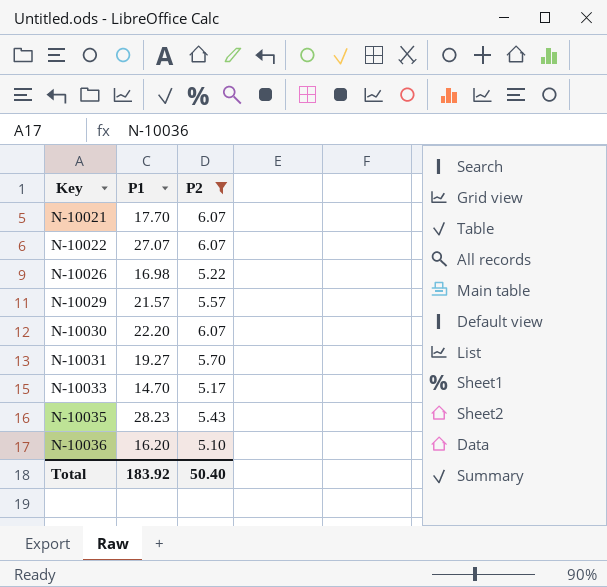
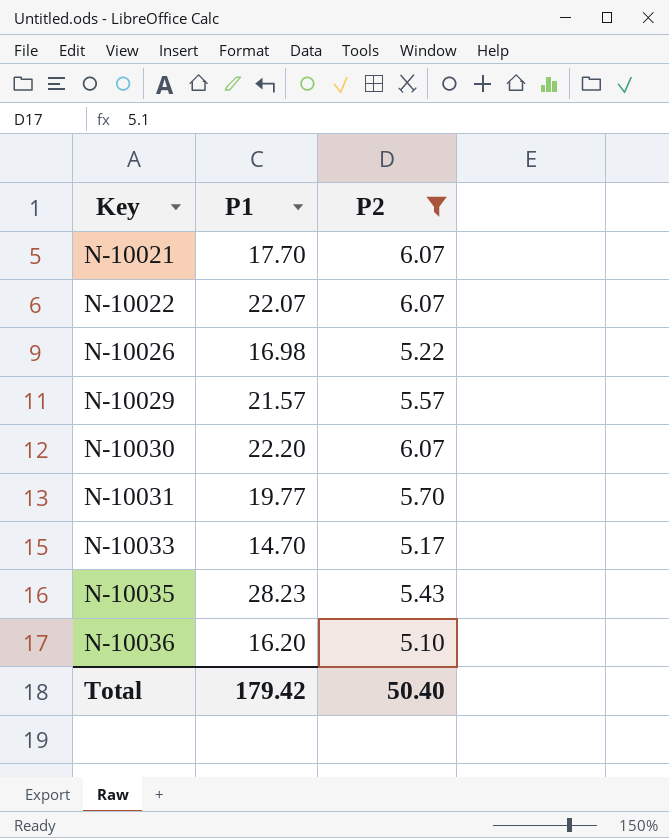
N-10022 | P1: 27.07 -> 22.07
N-10031 | P1: 19.27 -> 19.77
Total | P1: 183.92 -> 179.42

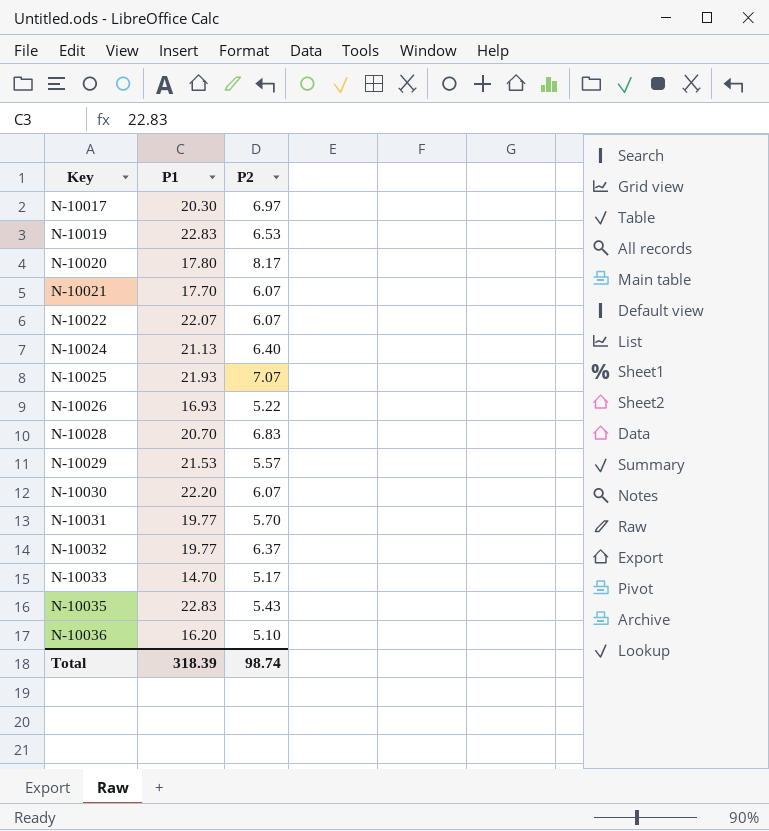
filter: P2 <= 6.07 -> none
N-10026 | P1: 16.98 -> 16.93
N-10029 | P1: 21.57 -> 21.53
N-10035 | P1: 28.23 -> 22.83
Total | P1: 179.42 -> 318.39
Total | P2: 50.40 -> 98.74

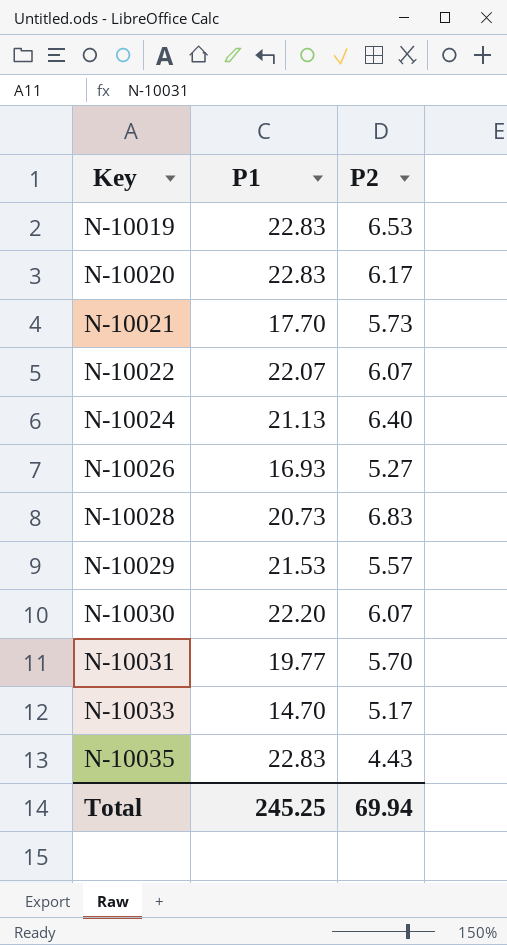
row N-10017: 20.30 | 6.97 -> none
row N-10025: 21.93 | 7.07 -> none
row N-10032: 19.77 | 6.37 -> none
row N-10036: 16.20 | 5.10 -> none
N-10020 | P1: 17.80 -> 22.83
N-10020 | P2: 8.17 -> 6.17
N-10021 | P2: 6.07 -> 5.73
N-10026 | P2: 5.22 -> 5.27
N-10028 | P1: 20.70 -> 20.73
N-10035 | P2: 5.43 -> 4.43
Total | P1: 318.39 -> 245.25
Total | P2: 98.74 -> 69.94

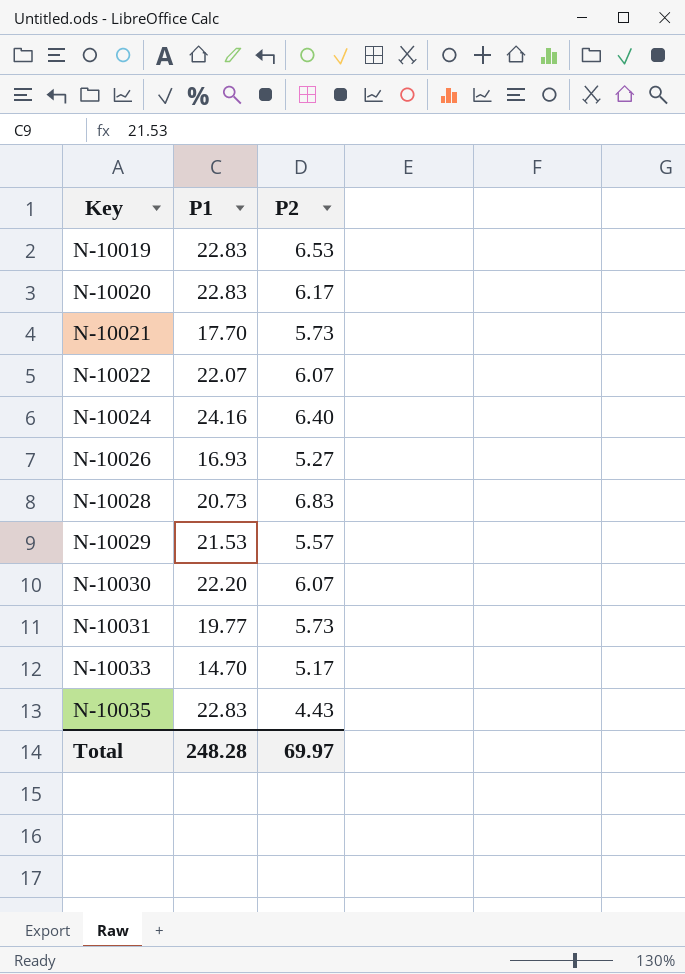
N-10024 | P1: 21.13 -> 24.16
N-10031 | P2: 5.70 -> 5.73
Total | P1: 245.25 -> 248.28
Total | P2: 69.94 -> 69.97

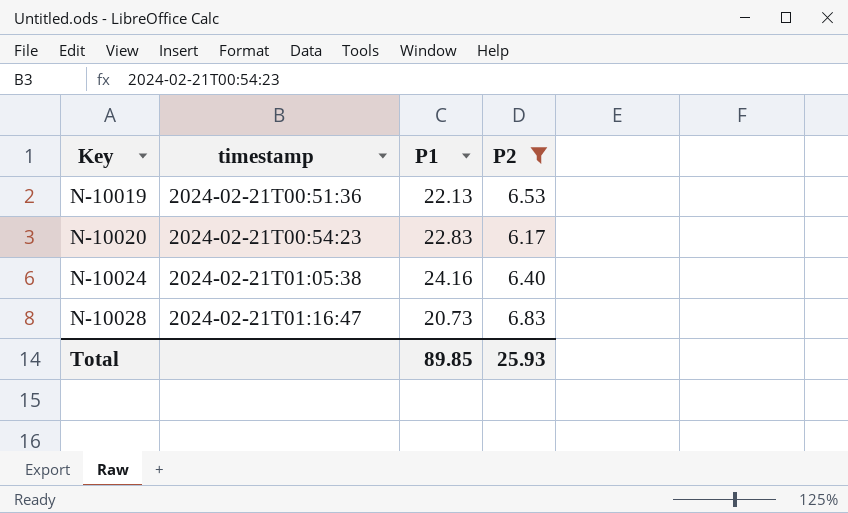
filter: none -> P2 >= 6.17
column timestamp | position: none -> 2
N-10019 | P1: 22.83 -> 22.13
Total | P1: 248.28 -> 89.85
Total | P2: 69.97 -> 25.93

